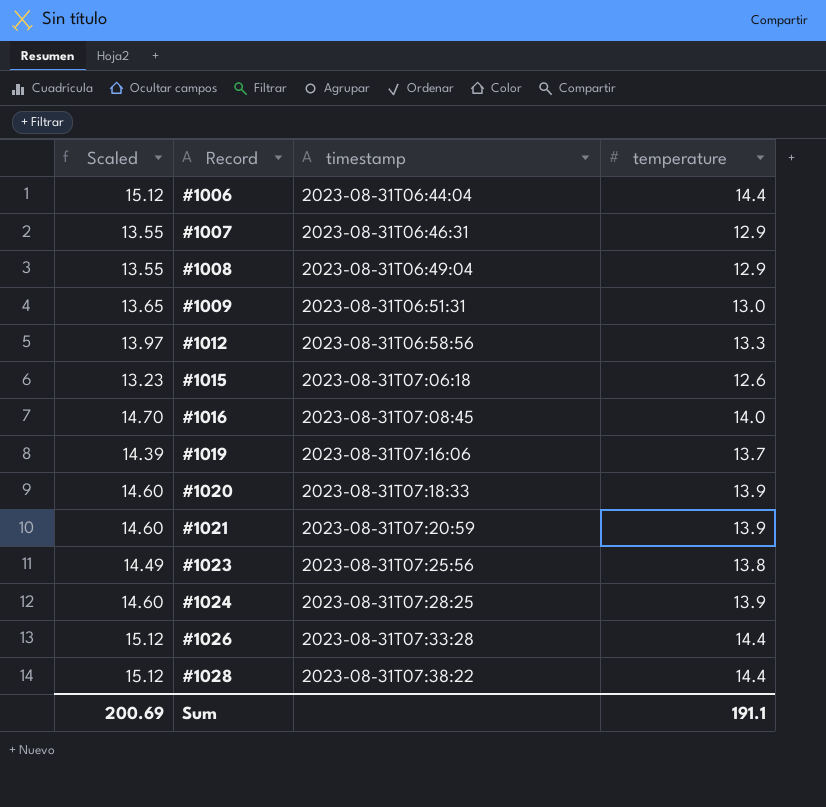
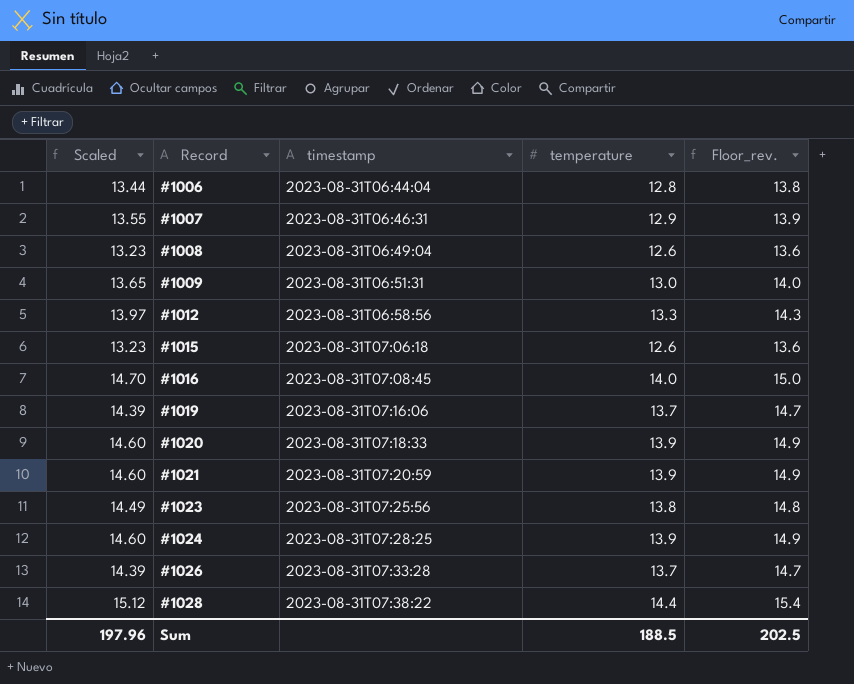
column Floor_rev. | formula: none -> [temperature] + 1
#1006 | Scaled: 15.12 -> 13.44
#1006 | temperature: 14.4 -> 12.8
#1008 | Scaled: 13.55 -> 13.23
#1008 | temperature: 12.9 -> 12.6
#1026 | Scaled: 15.12 -> 14.39
#1026 | temperature: 14.4 -> 13.7
Sum | Scaled: 200.69 -> 197.96
Sum | temperature: 191.1 -> 188.5

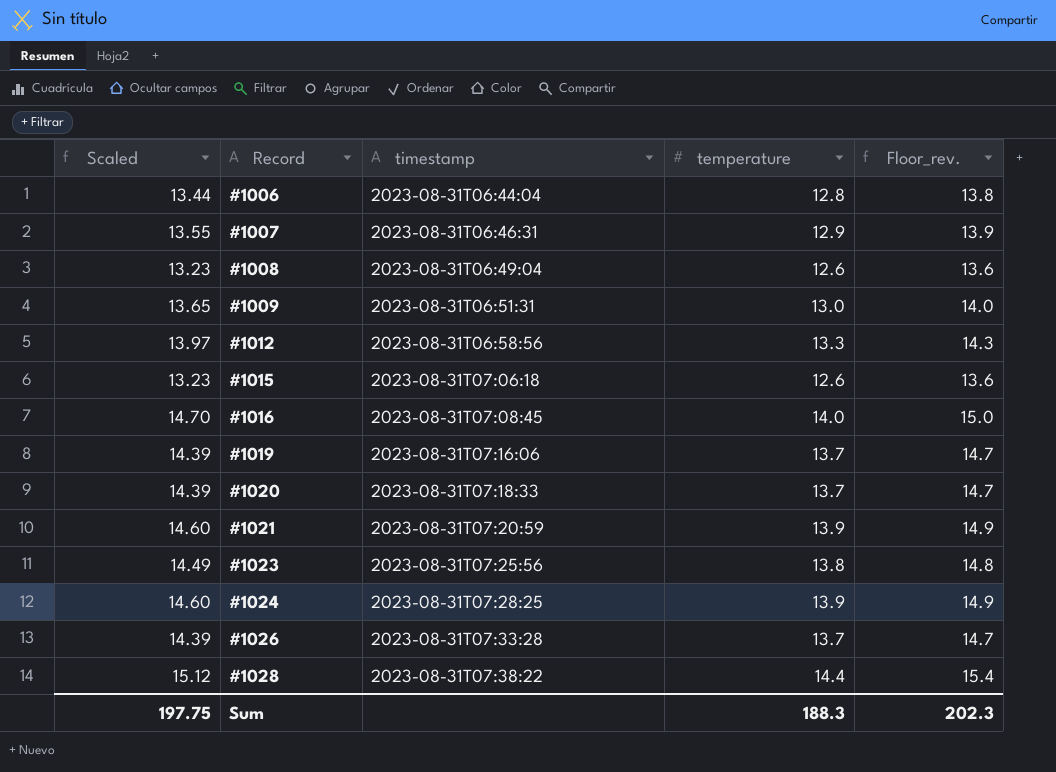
#1020 | Scaled: 14.60 -> 14.39
#1020 | temperature: 13.9 -> 13.7
#1020 | Floor_rev.: 14.9 -> 14.7
Sum | Scaled: 197.96 -> 197.75
Sum | temperature: 188.5 -> 188.3
Sum | Floor_rev.: 202.5 -> 202.3

